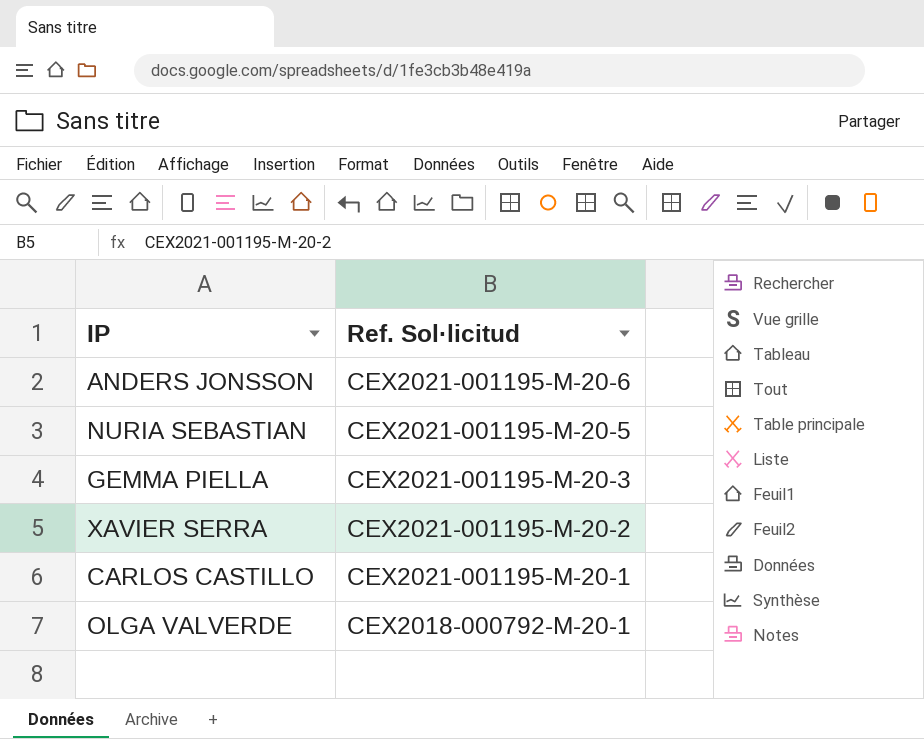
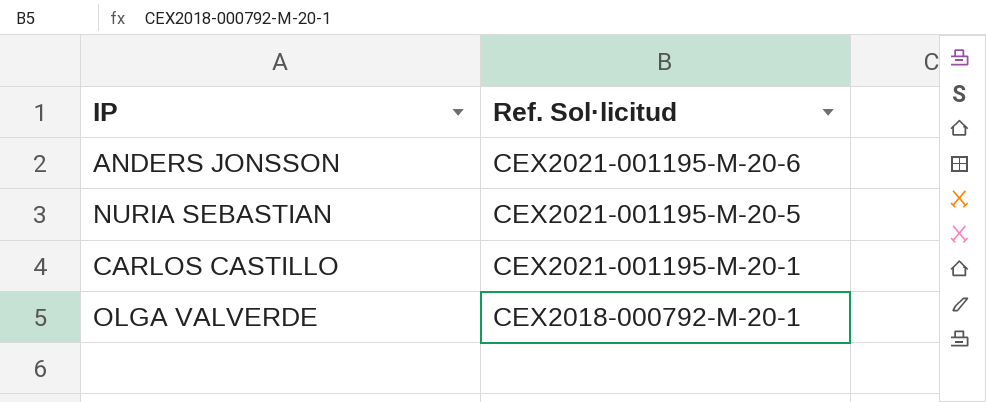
row GEMMA PIELLA: CEX2021-001195-M-20-3 -> none
row XAVIER SERRA: CEX2021-001195-M-20-2 -> none

